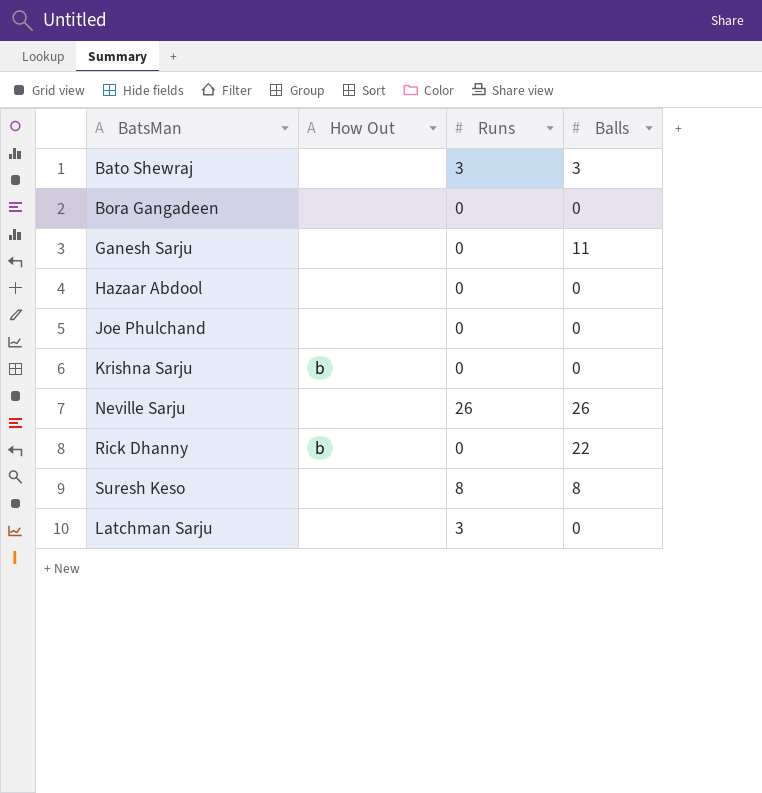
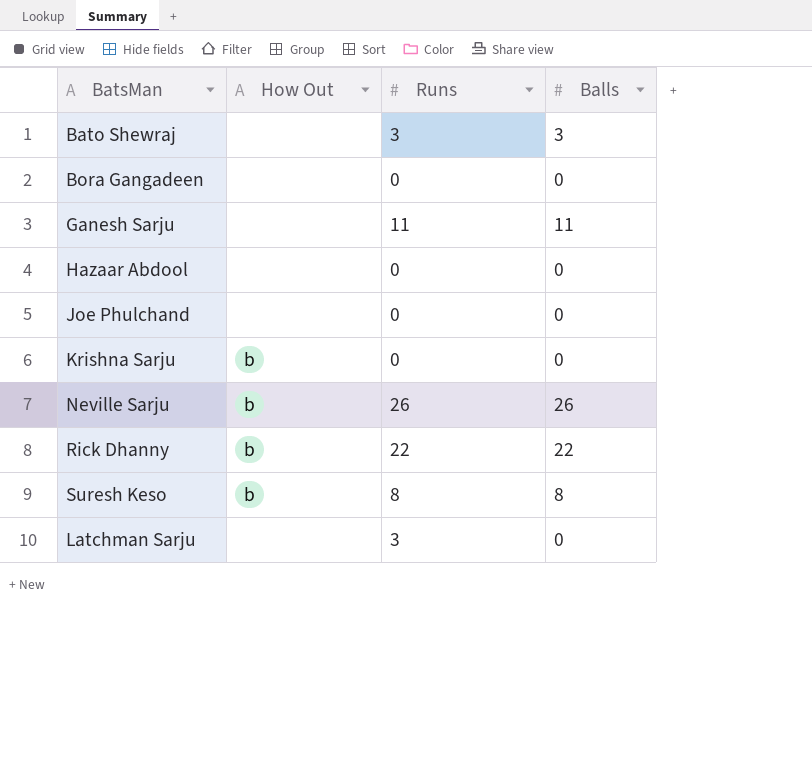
Ganesh Sarju | Runs: 0 -> 11
Neville Sarju | How Out: none -> b
Rick Dhanny | Runs: 0 -> 22
Suresh Keso | How Out: none -> b

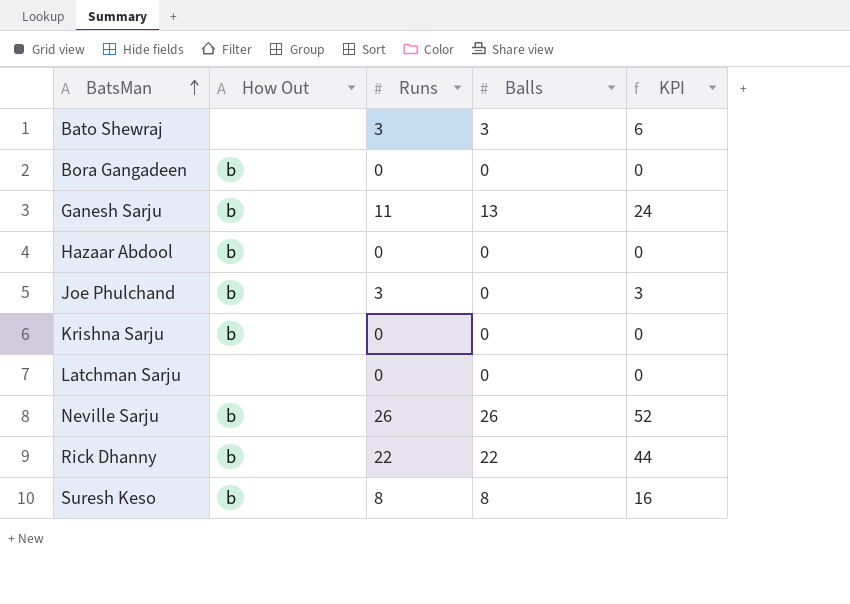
row order: none -> BatsMan ascending
column KPI | formula: none -> [Runs] + [Balls]
Bora Gangadeen | How Out: none -> b
Ganesh Sarju | How Out: none -> b
Ganesh Sarju | Balls: 11 -> 13
Hazaar Abdool | How Out: none -> b
Joe Phulchand | How Out: none -> b
Joe Phulchand | Runs: 0 -> 3
Latchman Sarju | Runs: 3 -> 0

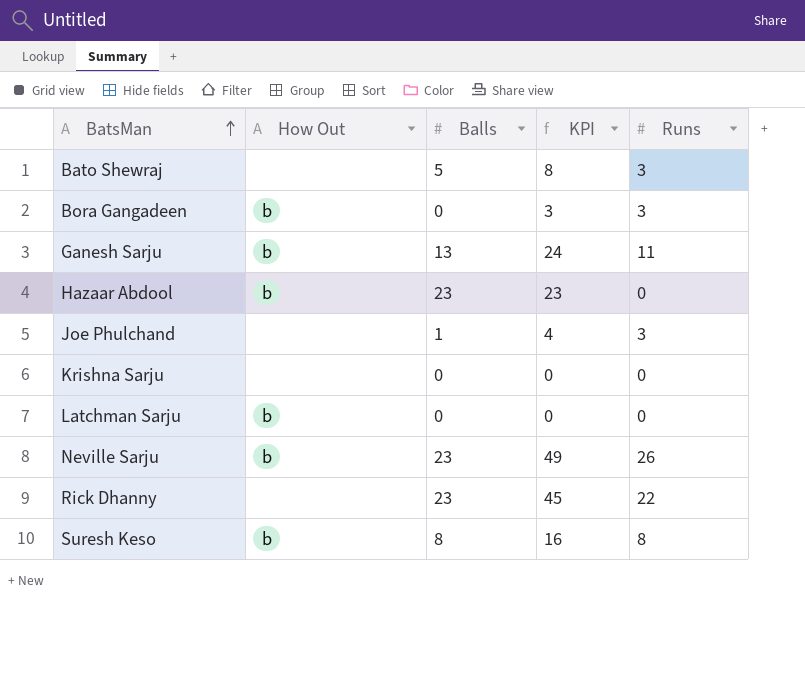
column Runs | position: 3 -> 5
Bato Shewraj | Balls: 3 -> 5
Bato Shewraj | KPI: 6 -> 8
Bora Gangadeen | KPI: 0 -> 3
Bora Gangadeen | Runs: 0 -> 3
Hazaar Abdool | Balls: 0 -> 23
Hazaar Abdool | KPI: 0 -> 23
Joe Phulchand | How Out: b -> none
Joe Phulchand | Balls: 0 -> 1
Joe Phulchand | KPI: 3 -> 4
Krishna Sarju | How Out: b -> none
Latchman Sarju | How Out: none -> b
Neville Sarju | Balls: 26 -> 23
Neville Sarju | KPI: 52 -> 49
Rick Dhanny | How Out: b -> none
Rick Dhanny | Balls: 22 -> 23
Rick Dhanny | KPI: 44 -> 45

